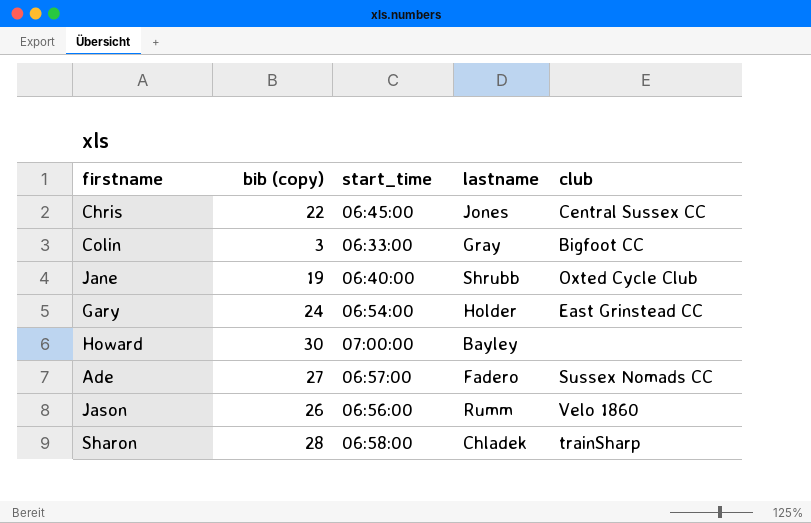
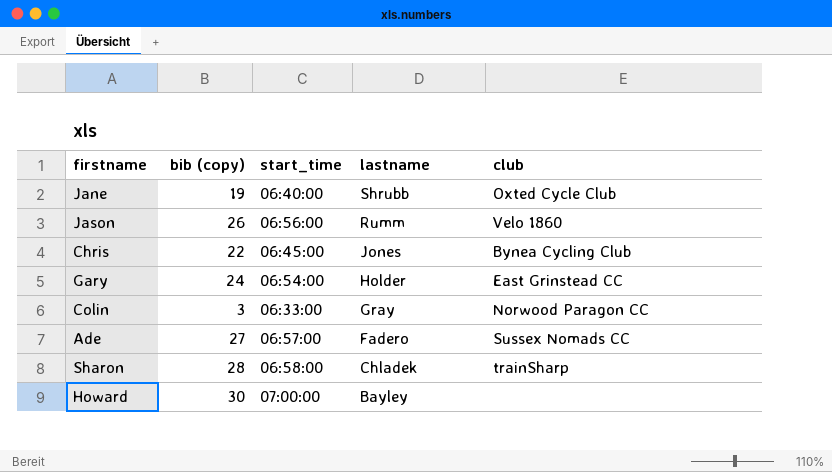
row order: none -> lastname descending
Chris | club: Central Sussex CC -> Bynea Cycling Club
Colin | club: Bigfoot CC -> Norwood Paragon CC

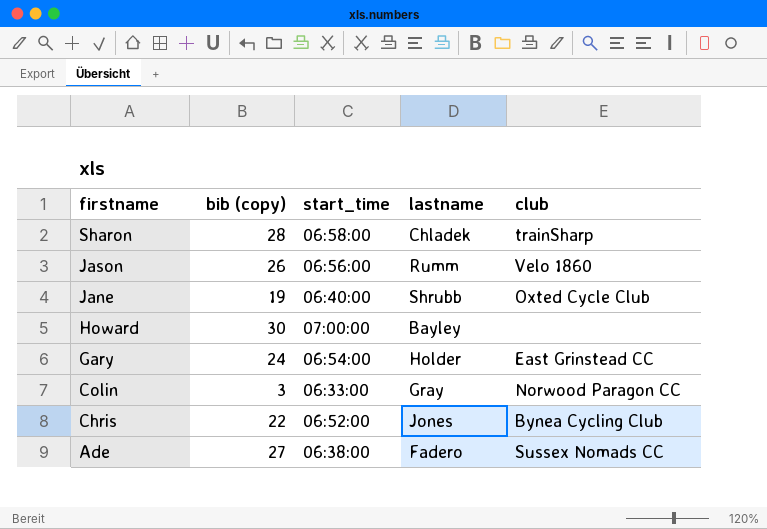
row order: lastname descending -> firstname descending
Chris | start_time: 06:45:00 -> 06:52:00
Ade | start_time: 06:57:00 -> 06:38:00

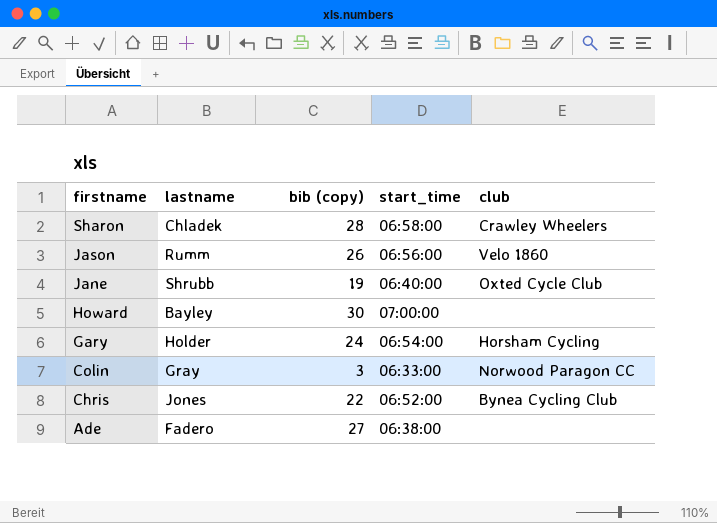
column lastname | position: 4 -> 2
Sharon | club: trainSharp -> Crawley Wheelers
Gary | club: East Grinstead CC -> Horsham Cycling
Ade | club: Sussex Nomads CC -> none

